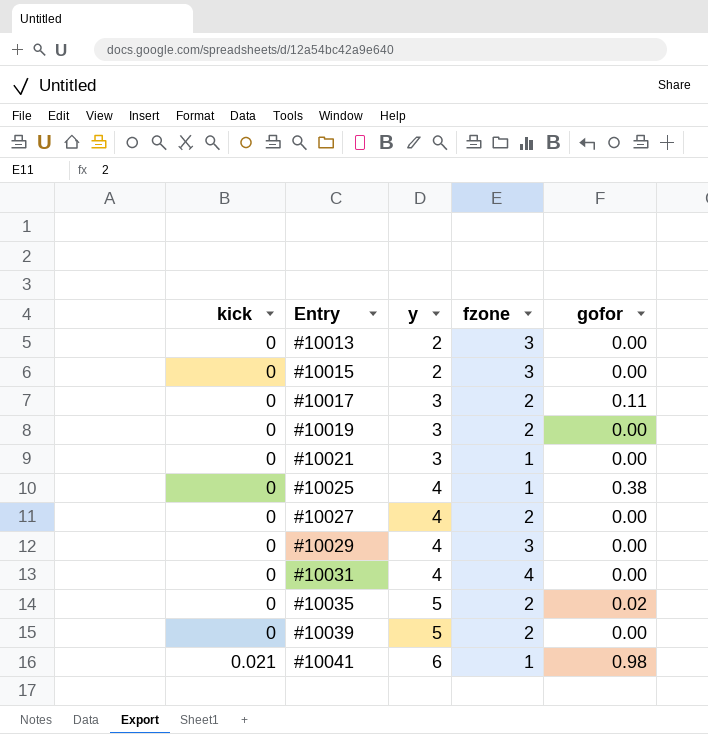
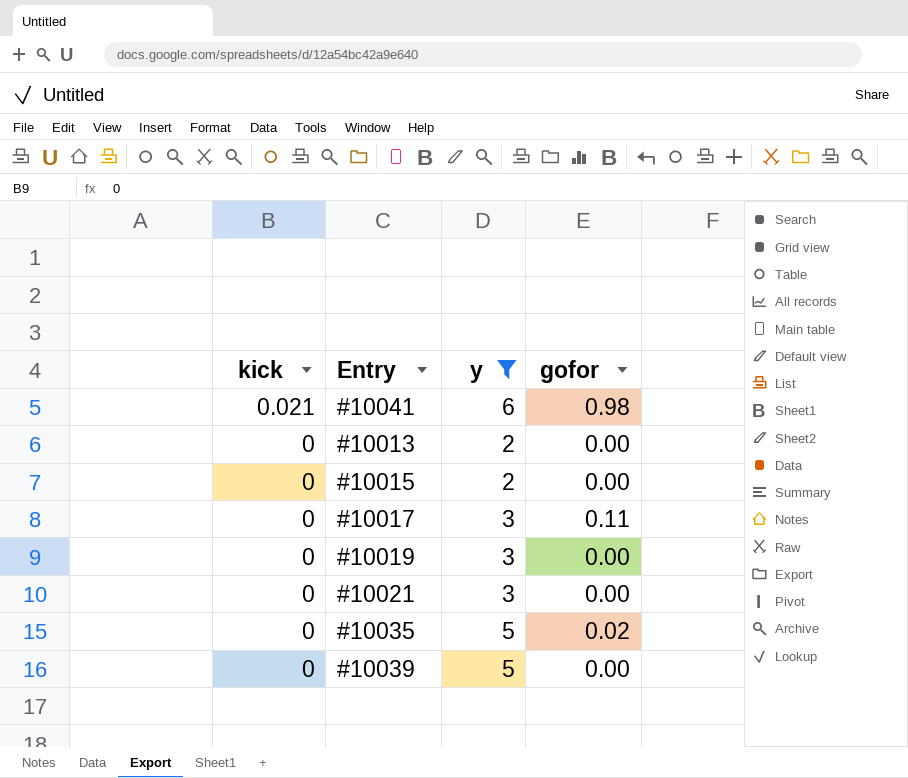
filter: none -> y != 4
row order: kick ascending -> kick descending
column fzone | position: 4 -> none

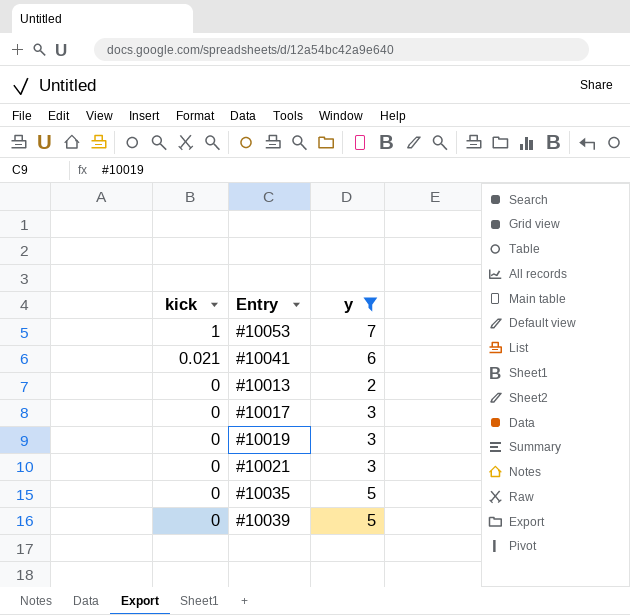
column gofor | position: 4 -> none
row #10015: 0 | 2 | 0.00 -> none
row #10053: none -> 1 | 7

